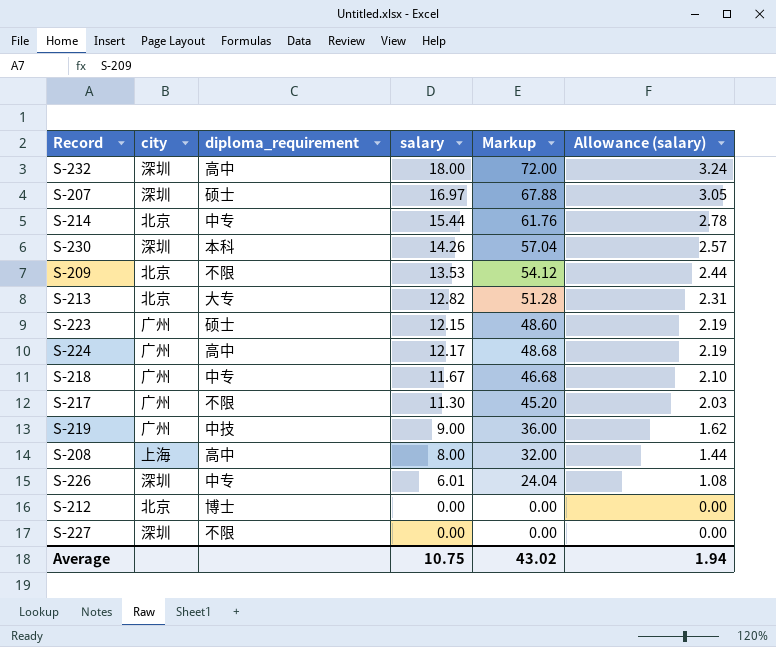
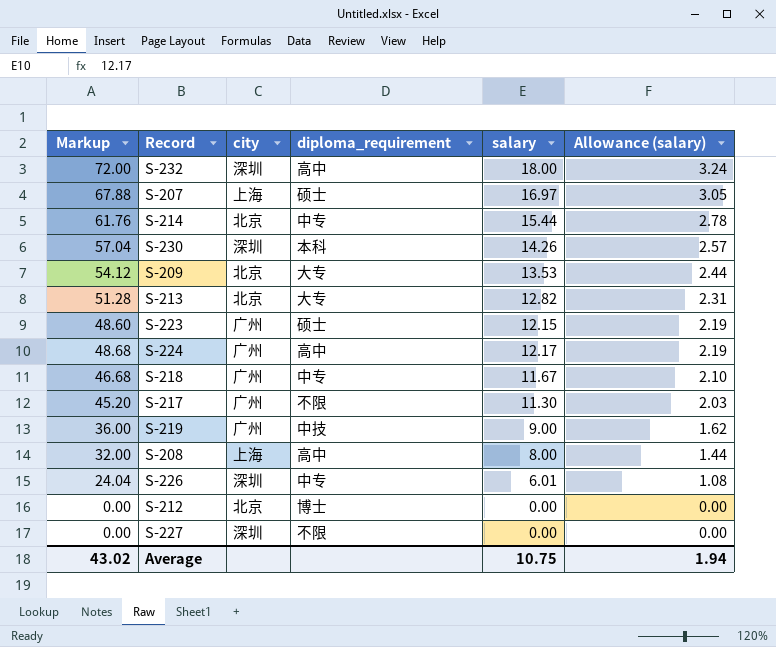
column Markup | position: 5 -> 1
S-207 | city: 深圳 -> 上海
S-209 | diploma_requirement: 不限 -> 大专

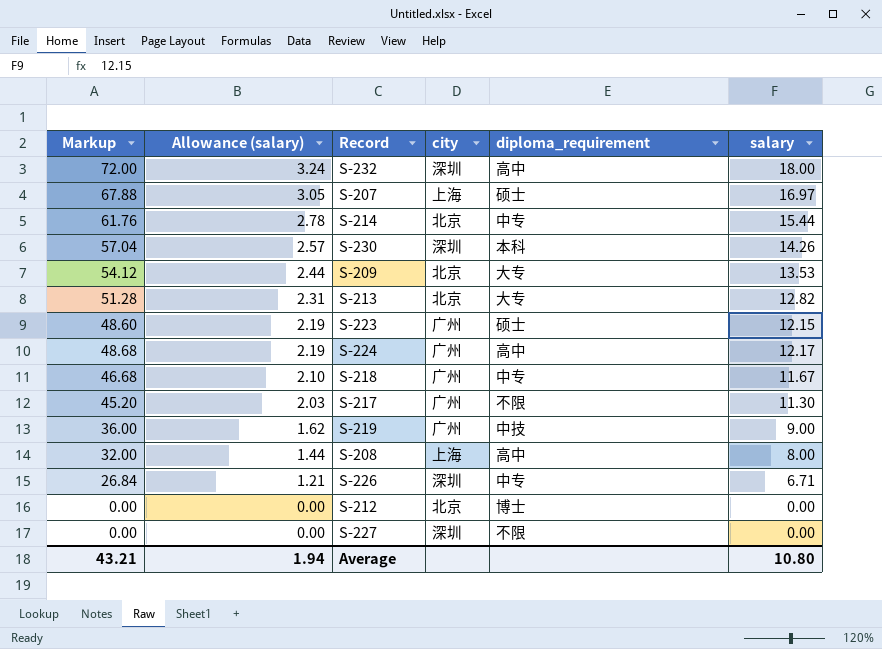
column Allowance (salary) | position: 6 -> 2
S-226 | Markup: 24.04 -> 26.84
S-226 | Allowance (salary): 1.08 -> 1.21
S-226 | salary: 6.01 -> 6.71
Average | Markup: 43.02 -> 43.21
Average | salary: 10.75 -> 10.80

